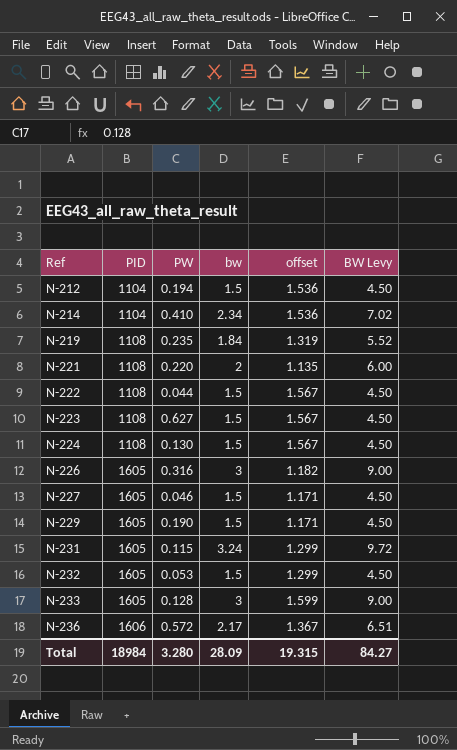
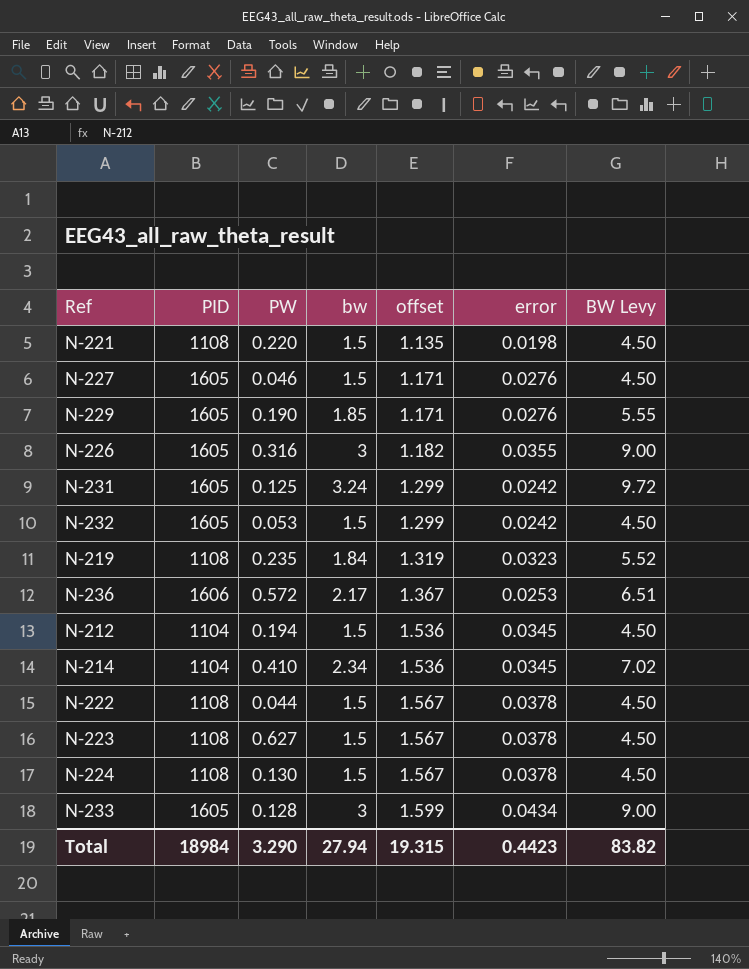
row order: Ref ascending -> offset ascending
column error | position: none -> 6
N-221 | bw: 2 -> 1.5
N-221 | BW Levy: 6.00 -> 4.50
N-229 | bw: 1.5 -> 1.85
N-229 | BW Levy: 4.50 -> 5.55
N-231 | PW: 0.115 -> 0.125
Total | PW: 3.280 -> 3.290
Total | bw: 28.09 -> 27.94
Total | BW Levy: 84.27 -> 83.82

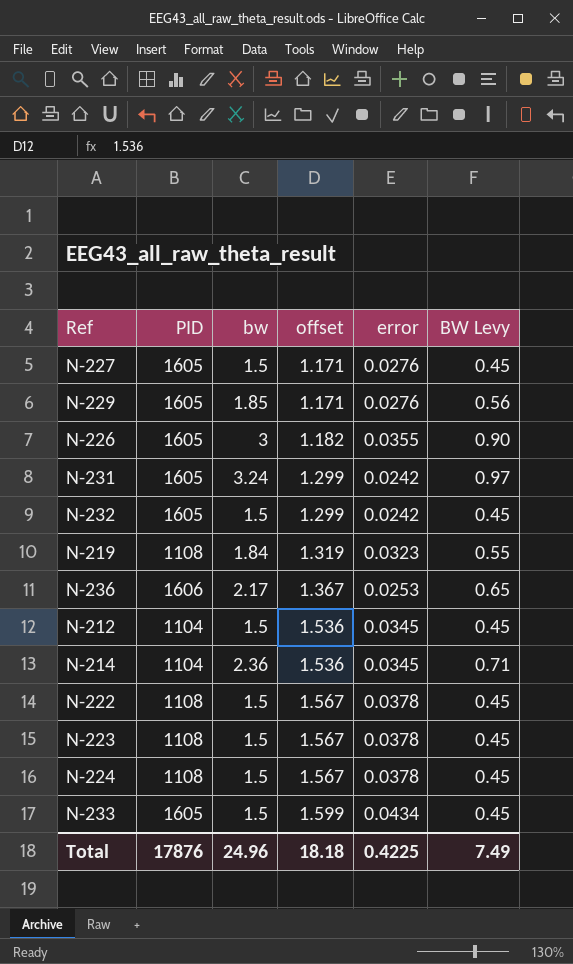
column PW | position: 3 -> none
column BW Levy | formula: [bw] * 3 -> [bw] * 0.3
row N-221: 1108 | 0.220 | 1.5 | 1.135 | 0.0198 | 4.50 -> none
N-214 | bw: 2.34 -> 2.36
N-233 | bw: 3 -> 1.5
Total | PID: 18984 -> 17876
Total | bw: 27.94 -> 24.96
Total | offset: 19.315 -> 18.18
Total | error: 0.4423 -> 0.4225
Total | BW Levy: 83.82 -> 7.49

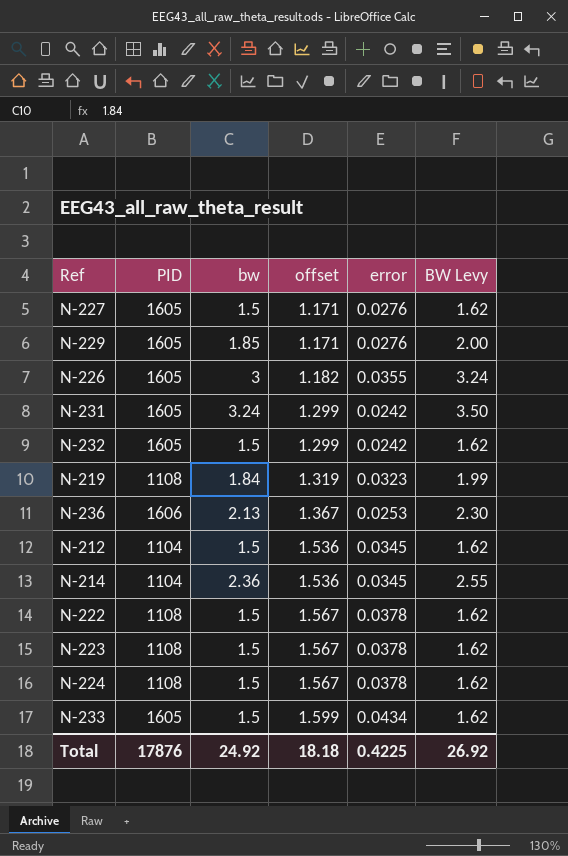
column BW Levy | formula: [bw] * 0.3 -> [bw] * 1.08
N-236 | bw: 2.17 -> 2.13
Total | bw: 24.96 -> 24.92
Total | BW Levy: 7.49 -> 26.92

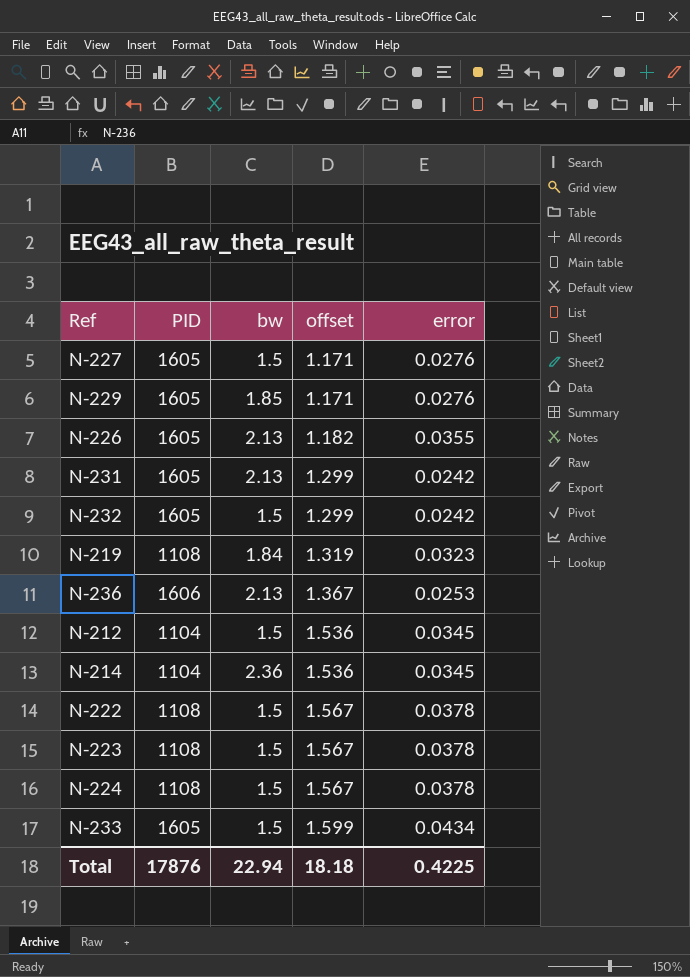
column BW Levy | formula: [bw] * 1.08 -> none
N-226 | bw: 3 -> 2.13
N-231 | bw: 3.24 -> 2.13
Total | bw: 24.92 -> 22.94

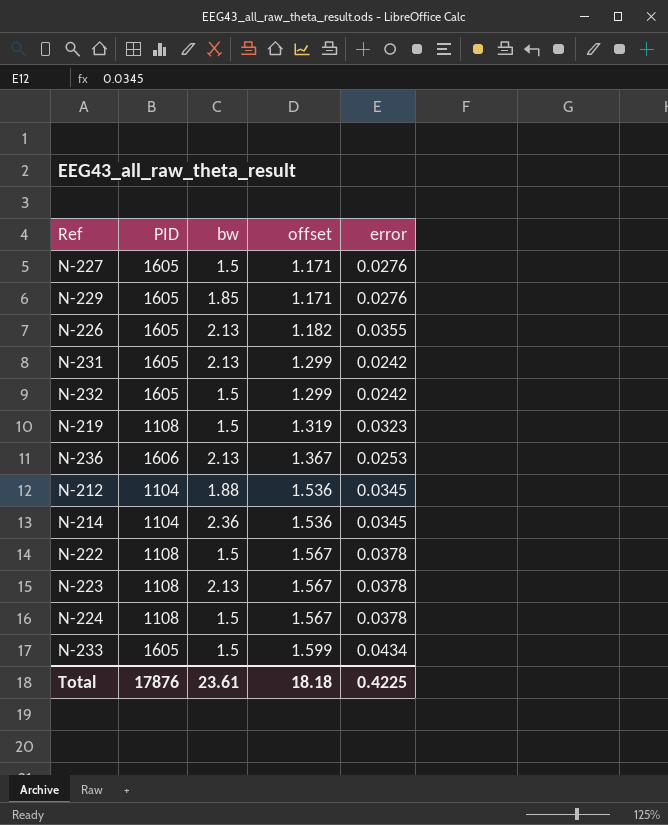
N-219 | bw: 1.84 -> 1.5
N-212 | bw: 1.5 -> 1.88
N-223 | bw: 1.5 -> 2.13
Total | bw: 22.94 -> 23.61

